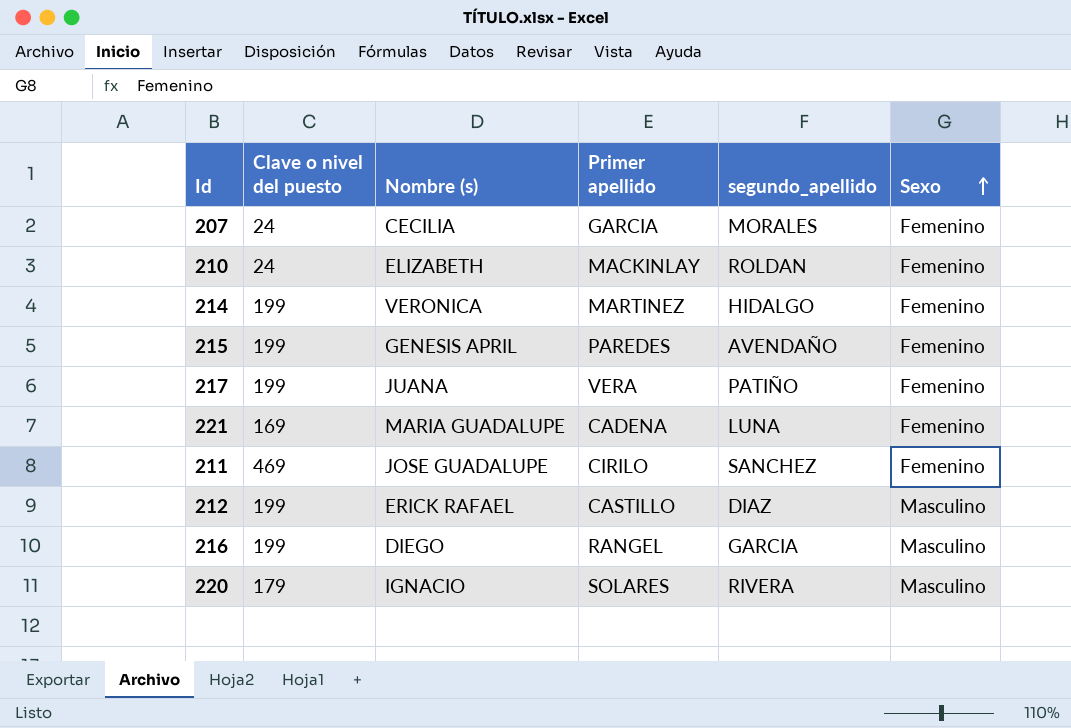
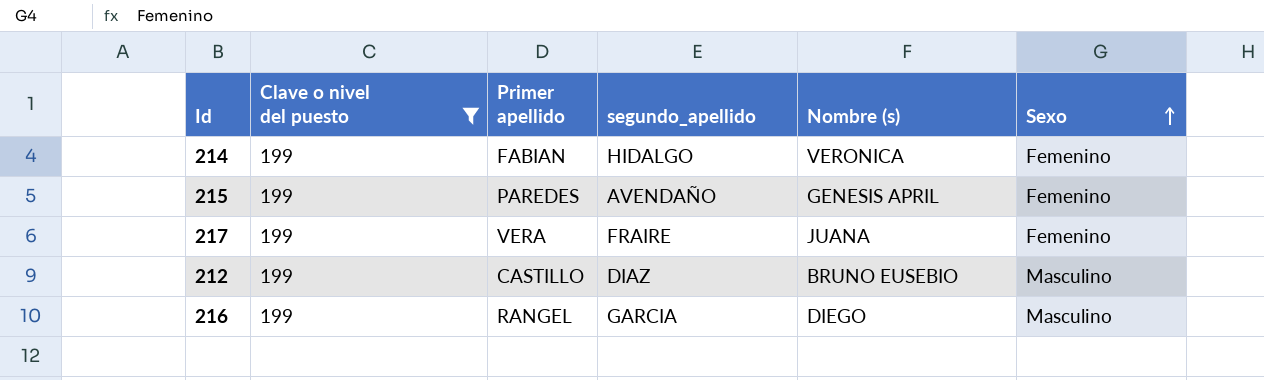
filter: none -> Clave o nivel del puesto = 199
column Nombre (s) | position: 3 -> 5
214 | Primer apellido: MARTINEZ -> FABIAN
217 | segundo_apellido: PATIÑO -> FRAIRE
212 | Nombre (s): ERICK RAFAEL -> BRUNO EUSEBIO

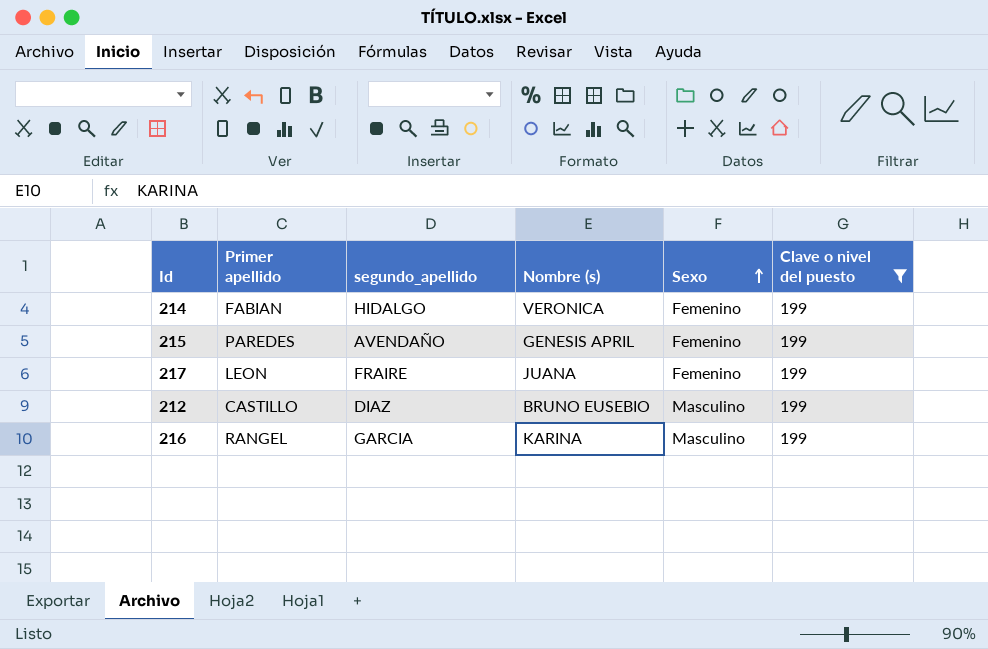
column Clave o nivel del puesto | position: 2 -> 6
217 | Primer apellido: VERA -> LEON
216 | Nombre (s): DIEGO -> KARINA

